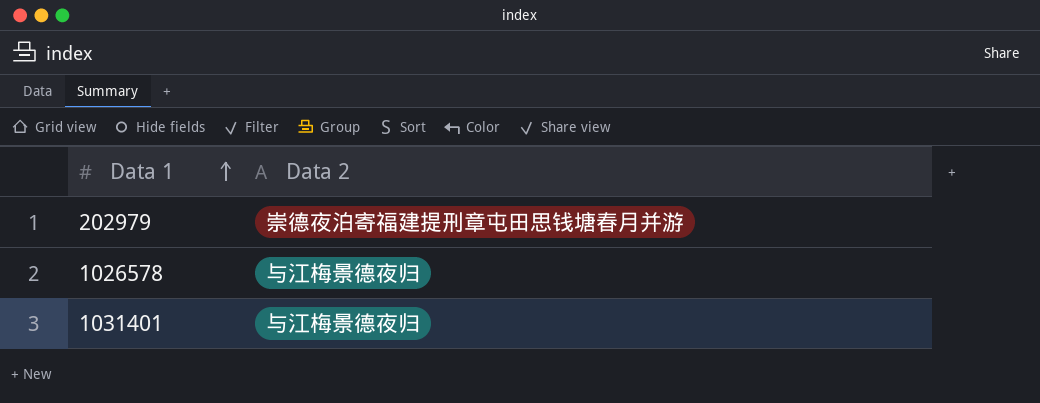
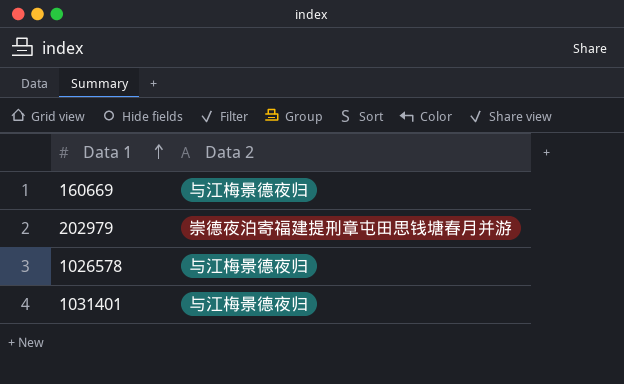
row 160669: none -> 与江梅景德夜归

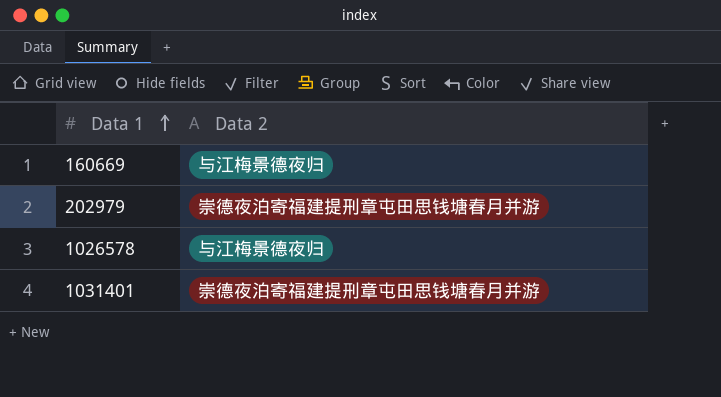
1031401 | Data 2: 与江梅景德夜归 -> 崇德夜泊寄福建提刑章屯田思钱塘春月并游

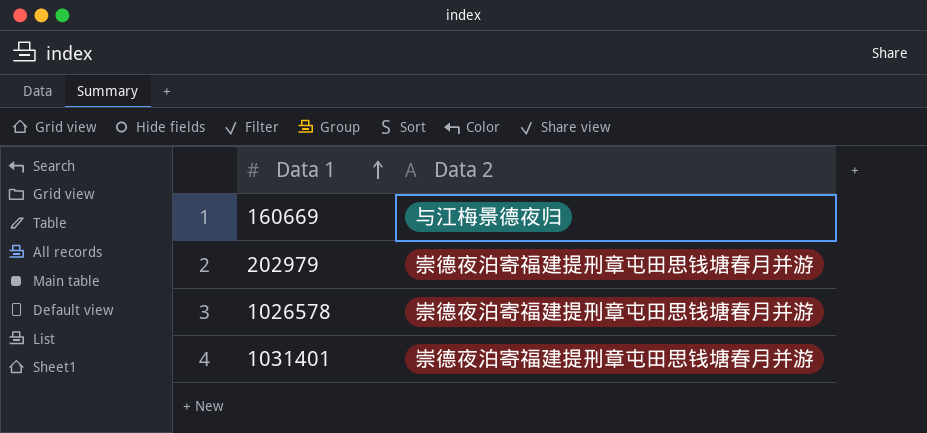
1026578 | Data 2: 与江梅景德夜归 -> 崇德夜泊寄福建提刑章屯田思钱塘春月并游

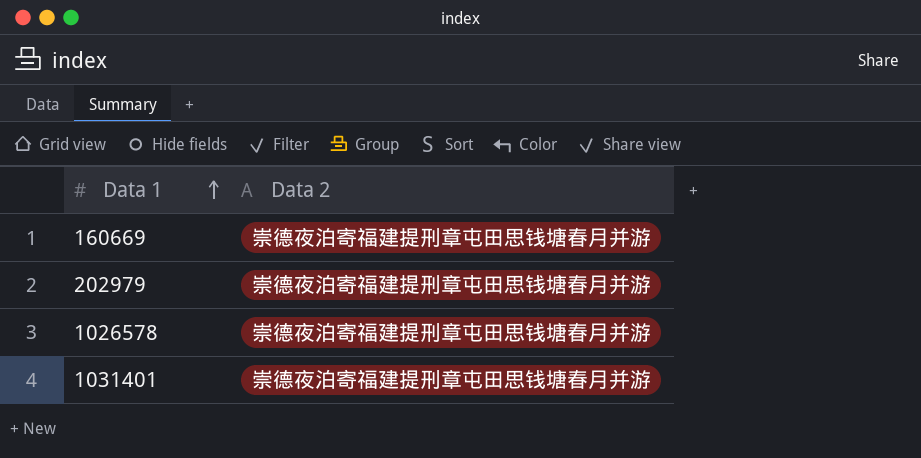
160669 | Data 2: 与江梅景德夜归 -> 崇德夜泊寄福建提刑章屯田思钱塘春月并游

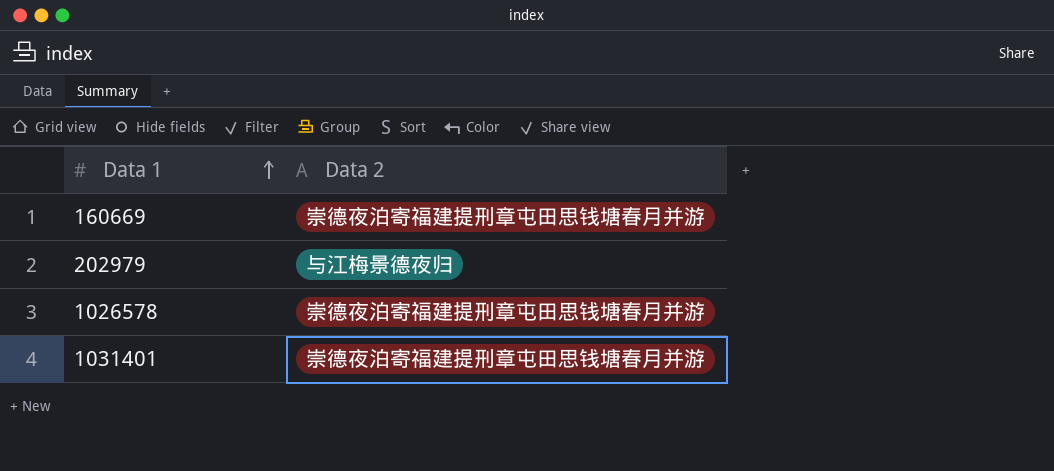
202979 | Data 2: 崇德夜泊寄福建提刑章屯田思钱塘春月并游 -> 与江梅景德夜归

